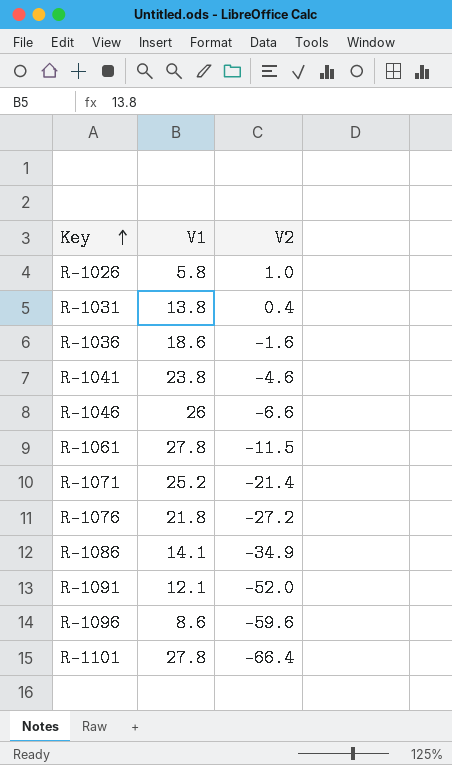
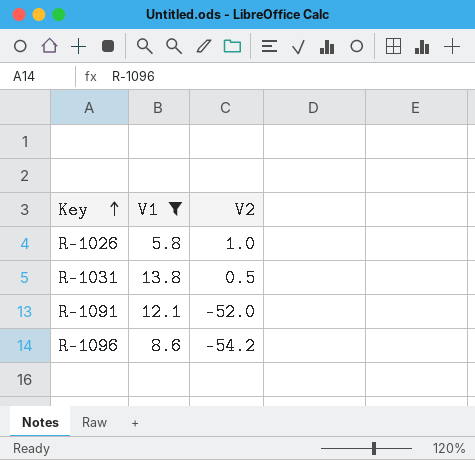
filter: none -> V1 <= 13.8
R-1031 | V2: 0.4 -> 0.5
R-1096 | V2: -59.6 -> -54.2

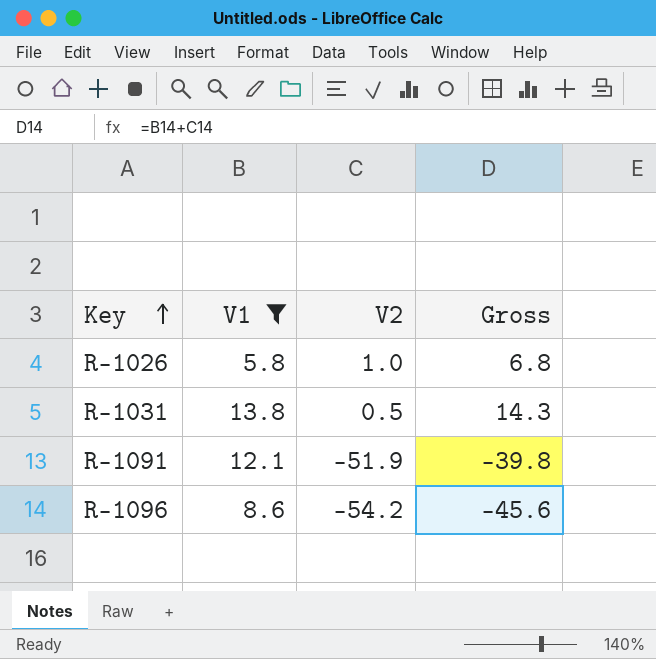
column Gross | formula: none -> [V1] + [V2]
R-1091 | V2: -52.0 -> -51.9

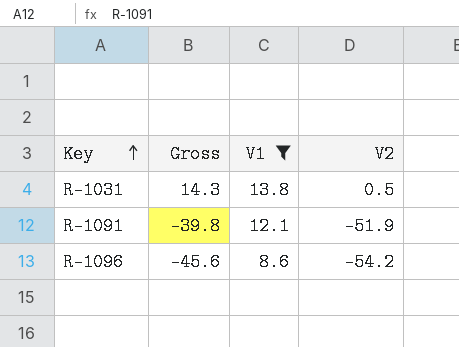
column Gross | position: 4 -> 2
row R-1026: 5.8 | 1.0 | 6.8 -> none

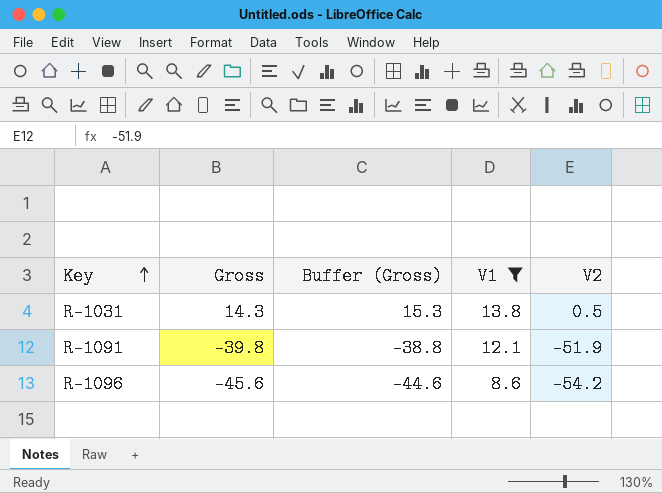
column Buffer (Gross) | formula: none -> [Gross] + 1

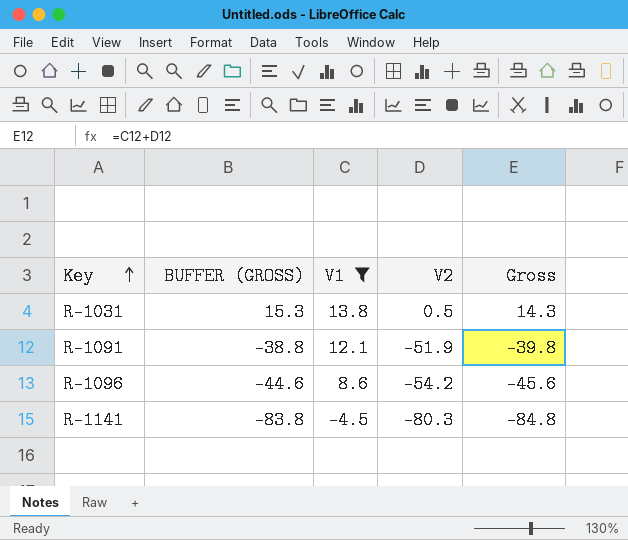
column name: Buffer (Gross) -> BUFFER (GROSS)
column Gross | position: 2 -> 5
row R-1141: none -> -83.8 | -4.5 | -80.3 | -84.8

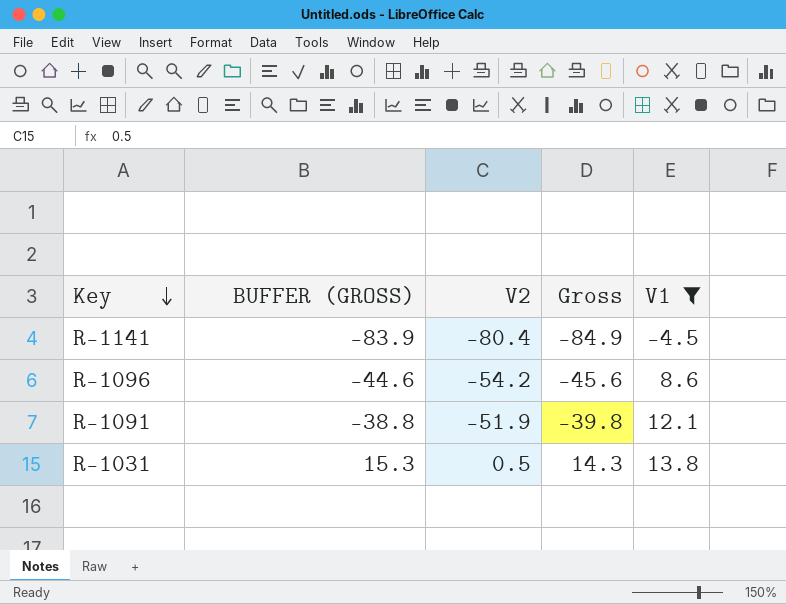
row order: Key ascending -> Key descending
column V1 | position: 3 -> 5
R-1141 | BUFFER (GROSS): -83.8 -> -83.9
R-1141 | V2: -80.3 -> -80.4
R-1141 | Gross: -84.8 -> -84.9

